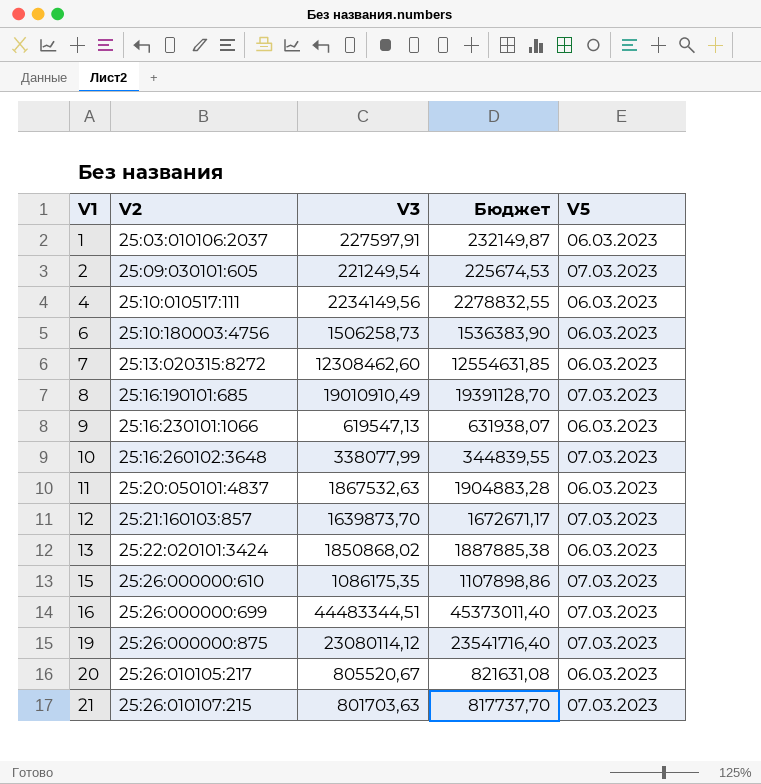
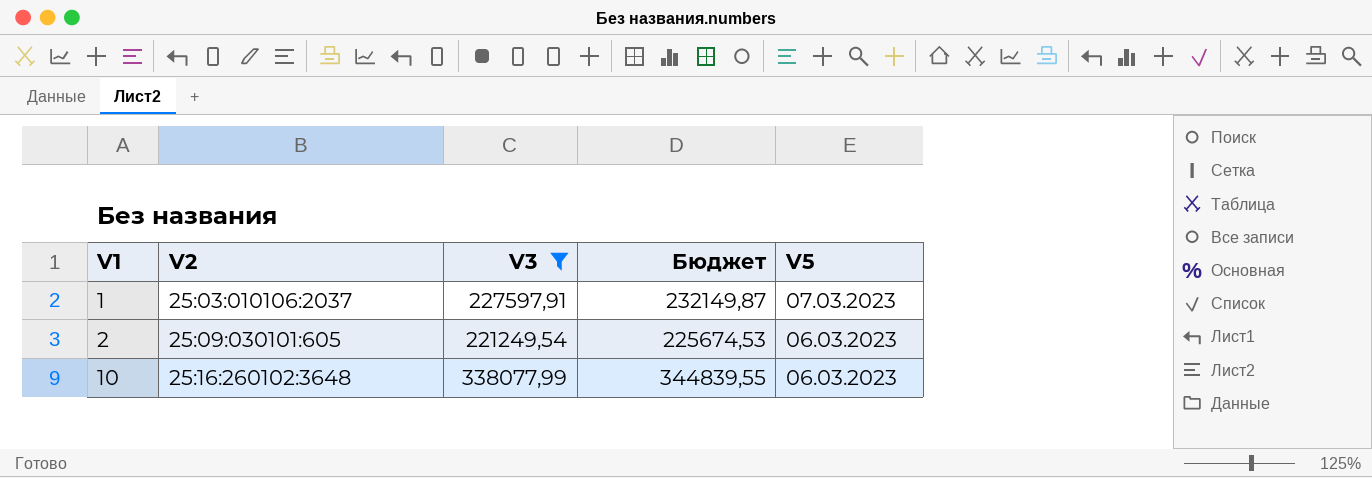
filter: none -> V3 <= 338077,99
1 | V5: 06.03.2023 -> 07.03.2023
2 | V5: 07.03.2023 -> 06.03.2023
10 | V5: 07.03.2023 -> 06.03.2023

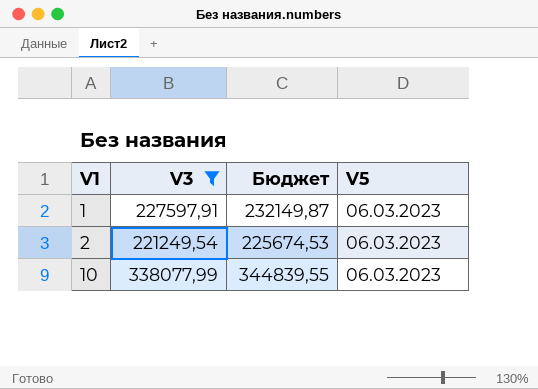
column V2 | position: 2 -> none
1 | V5: 07.03.2023 -> 06.03.2023

